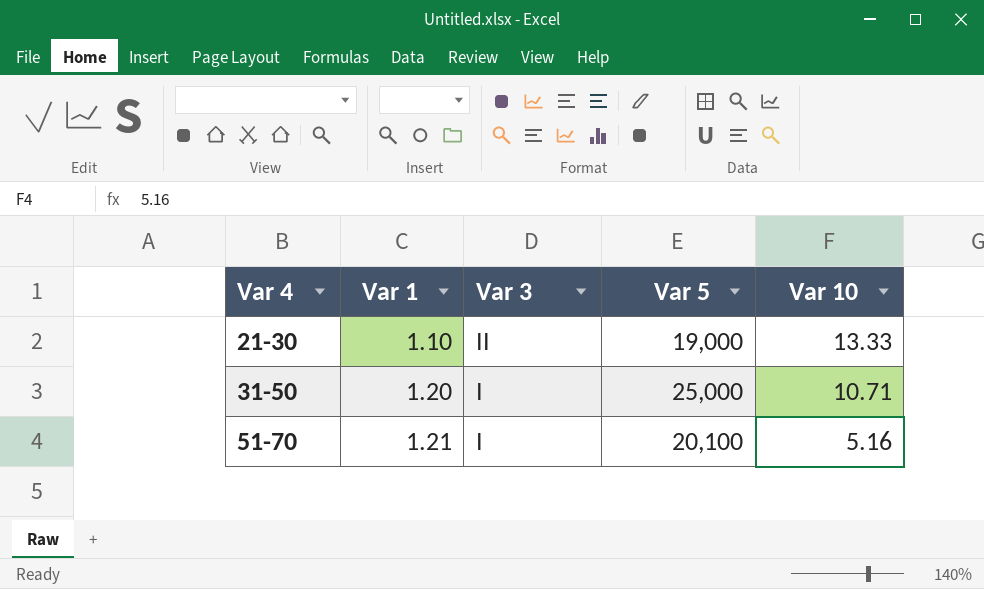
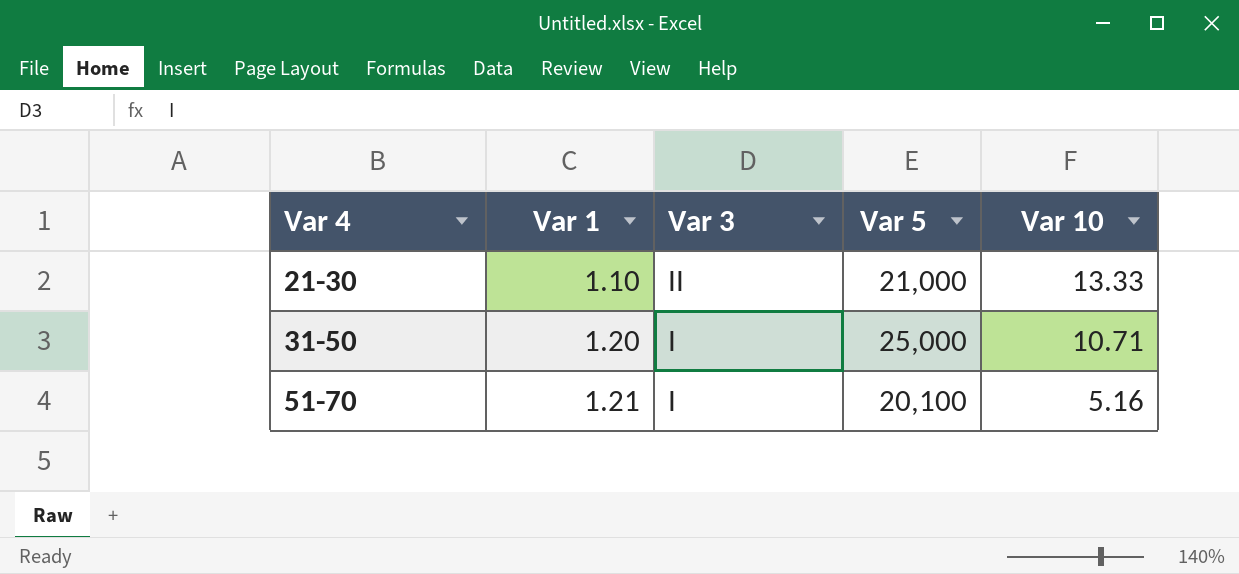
21-30 | Var 5: 19,000 -> 21,000

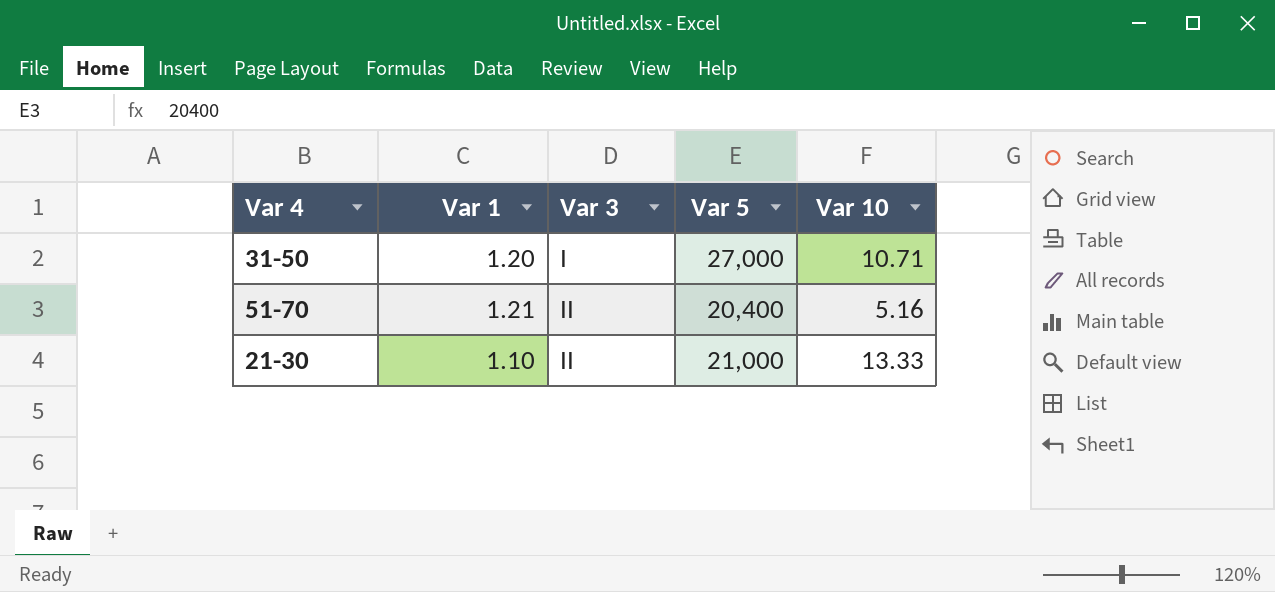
row order: Var 4 ascending -> Var 3 ascending
31-50 | Var 5: 25,000 -> 27,000
51-70 | Var 3: I -> II
51-70 | Var 5: 20,100 -> 20,400

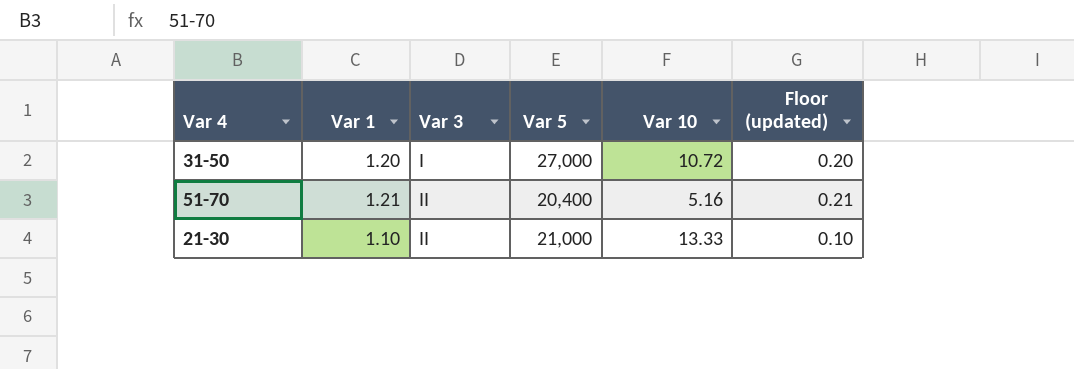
column Floor (updated) | formula: none -> [Var 1] - 1
31-50 | Var 10: 10.71 -> 10.72

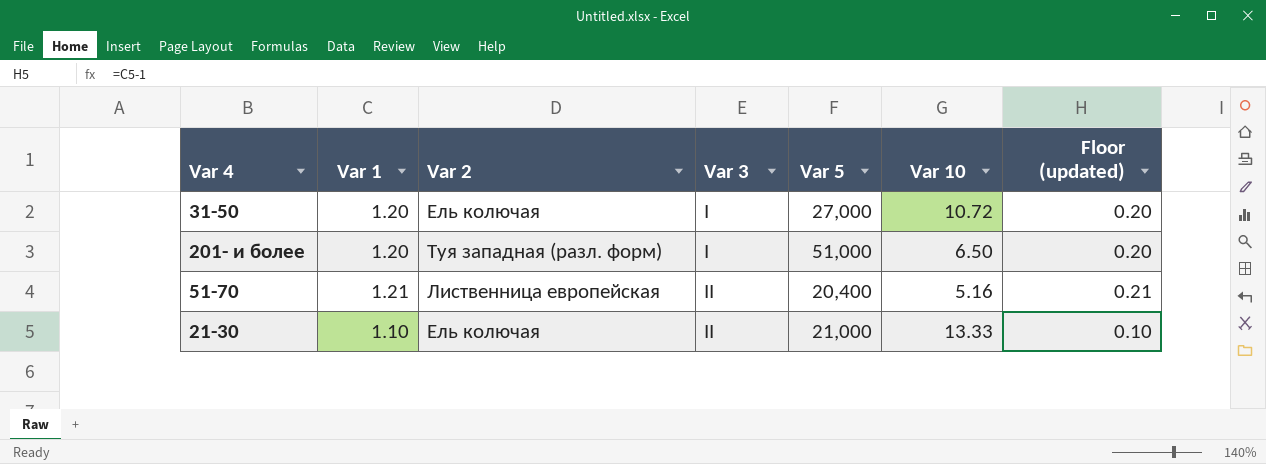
column Var 2 | position: none -> 3
row 201- и более: none -> 1.20 | Туя западная (разл. форм) | I | 51,000 | 6.50 | 0.20

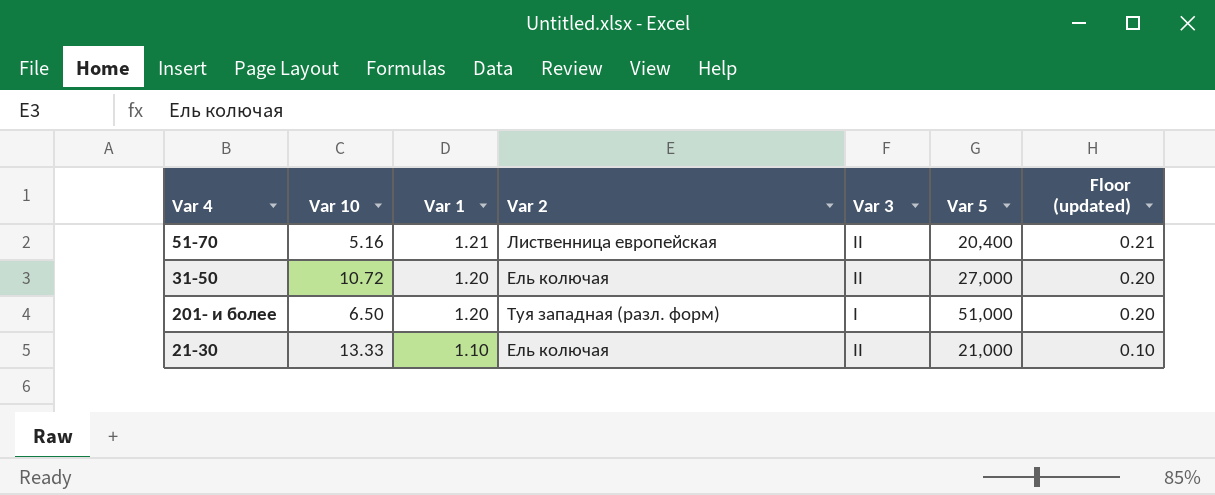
row order: Var 3 ascending -> Var 1 descending
column Var 10 | position: 6 -> 2
31-50 | Var 3: I -> II

